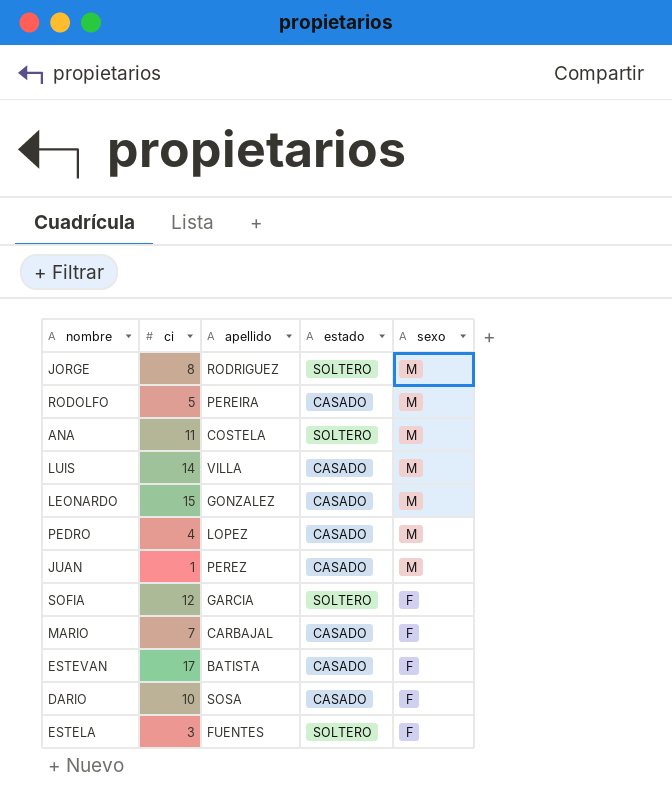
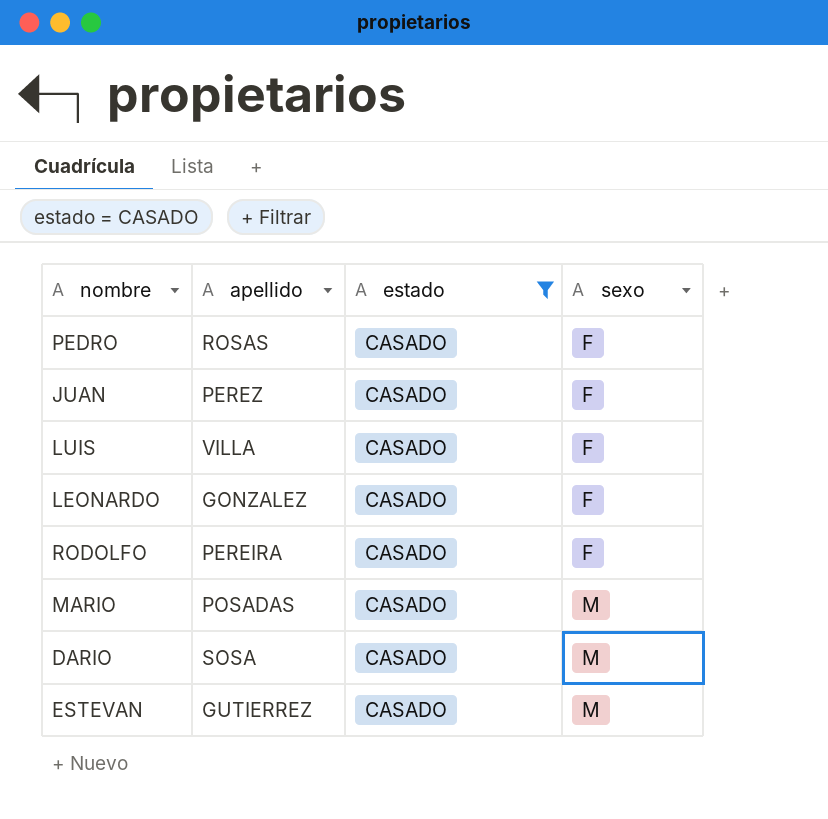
filter: none -> estado = CASADO
row order: sexo descending -> sexo ascending
column ci | position: 2 -> none
PEDRO | apellido: LOPEZ -> ROSAS
PEDRO | sexo: M -> F
JUAN | sexo: M -> F
LUIS | sexo: M -> F
LEONARDO | sexo: M -> F
RODOLFO | sexo: M -> F
MARIO | apellido: CARBAJAL -> POSADAS
MARIO | sexo: F -> M
DARIO | sexo: F -> M
ESTEVAN | apellido: BATISTA -> GUTIERREZ
ESTEVAN | sexo: F -> M

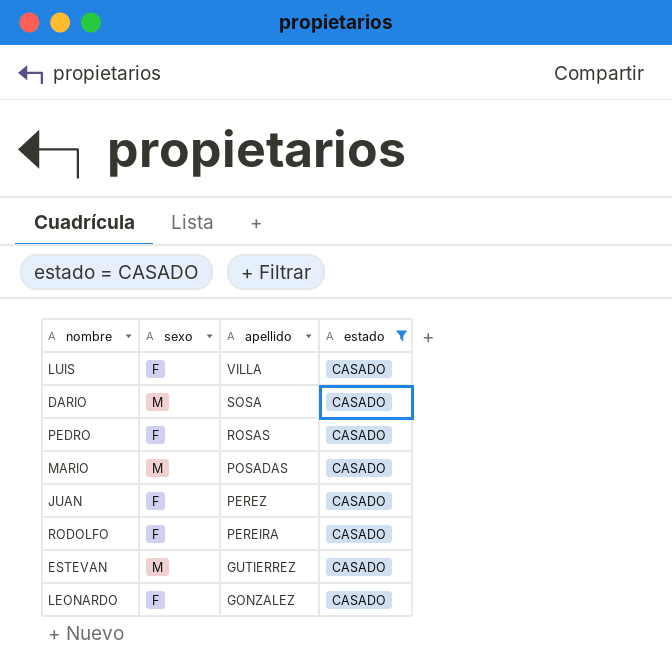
row order: sexo ascending -> apellido descending
column sexo | position: 4 -> 2

